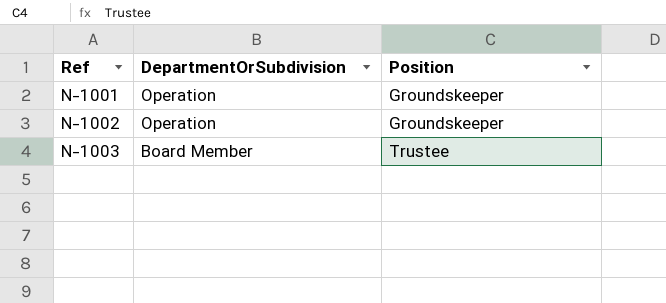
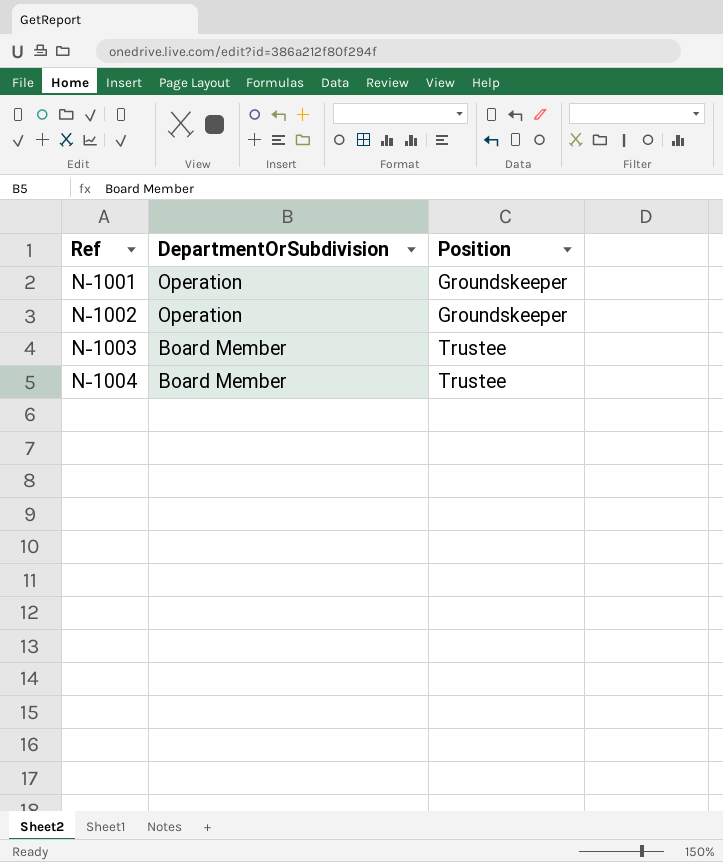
row N-1004: none -> Board Member | Trustee

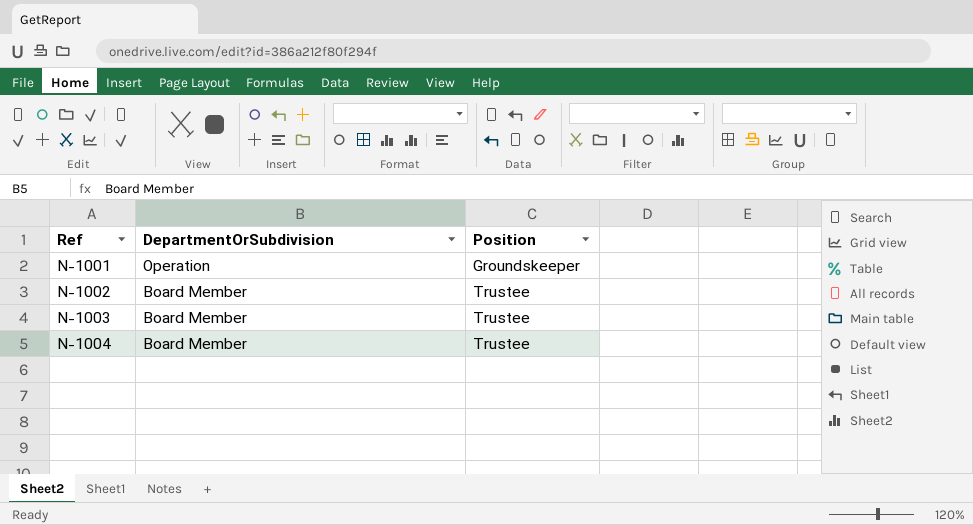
N-1002 | DepartmentOrSubdivision: Operation -> Board Member
N-1002 | Position: Groundskeeper -> Trustee

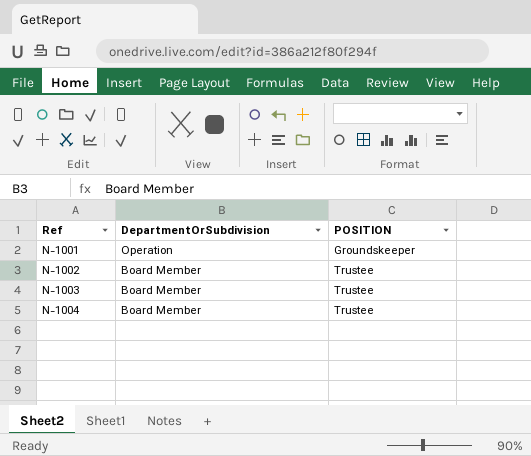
column name: Position -> POSITION

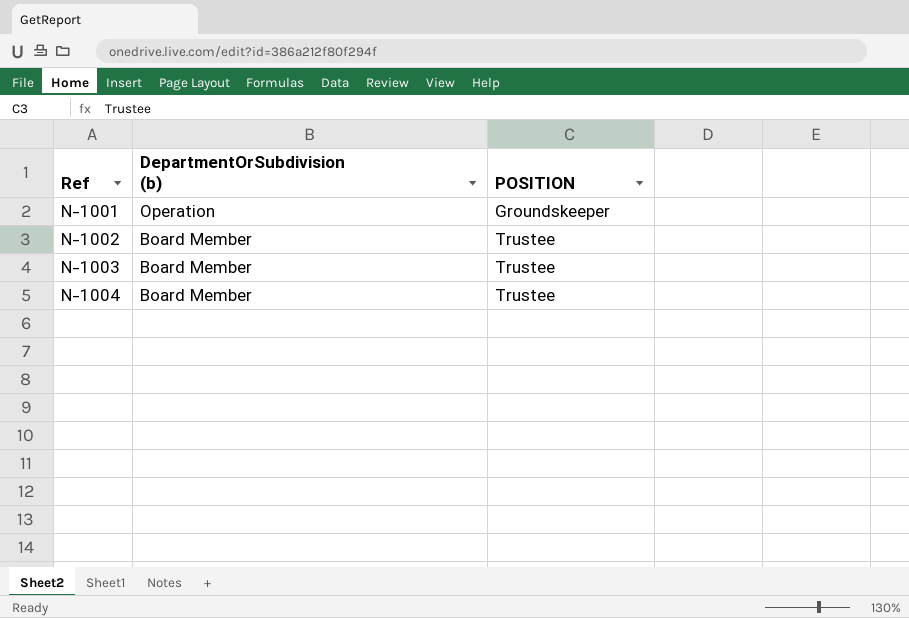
column name: DepartmentOrSubdivision -> DepartmentOrSubdivision (b)

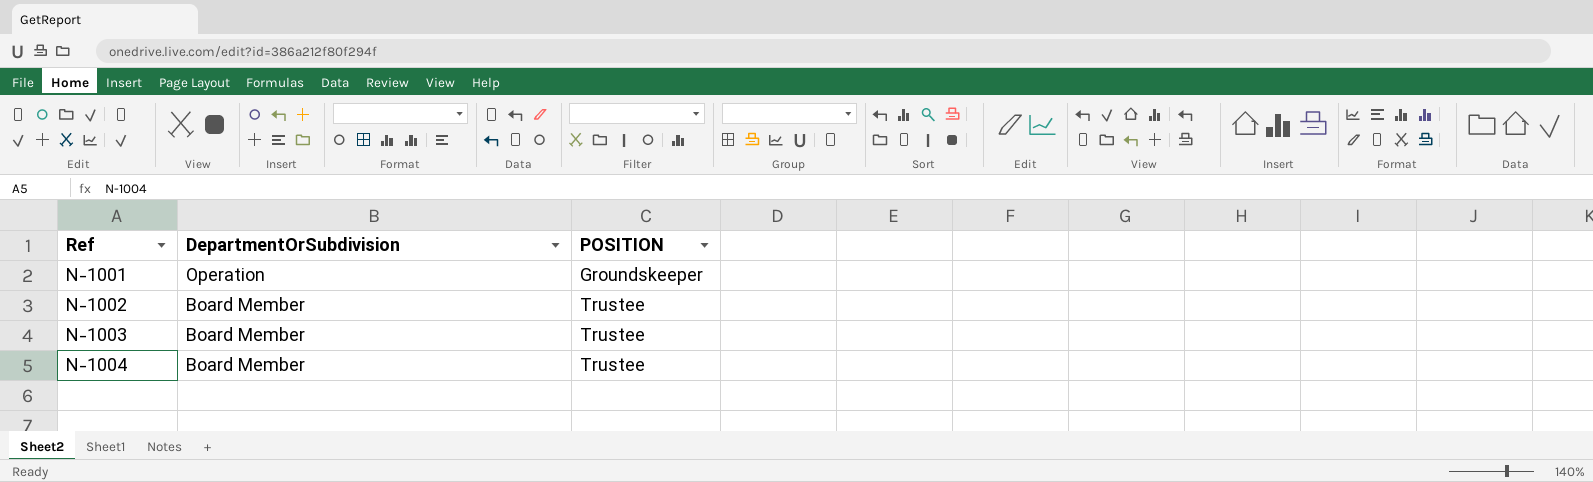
column name: DepartmentOrSubdivision (b) -> DepartmentOrSubdivision

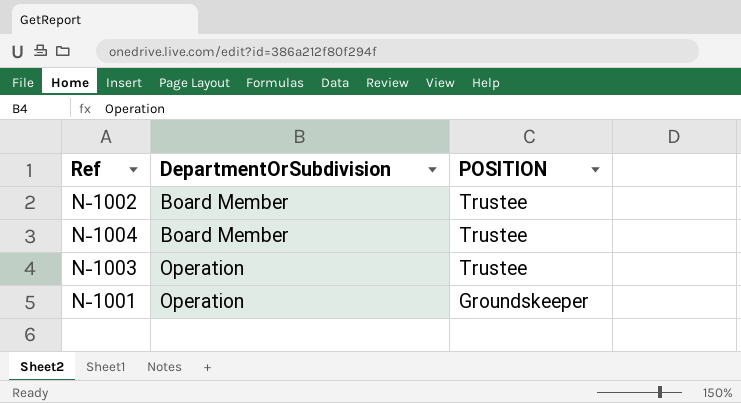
row order: Ref ascending -> DepartmentOrSubdivision ascending
N-1003 | DepartmentOrSubdivision: Board Member -> Operation

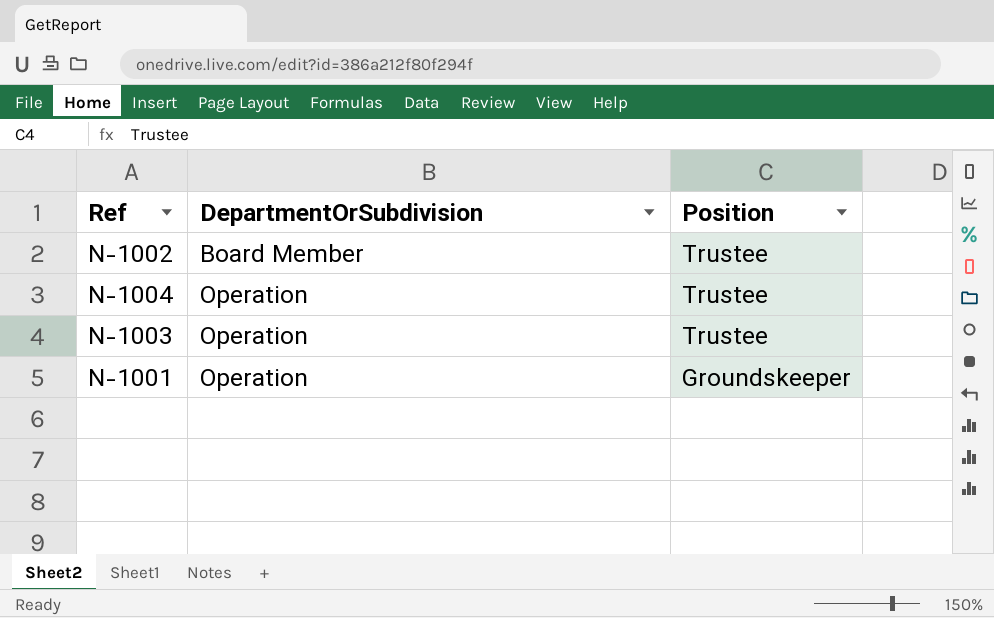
column name: POSITION -> Position
N-1004 | DepartmentOrSubdivision: Board Member -> Operation

